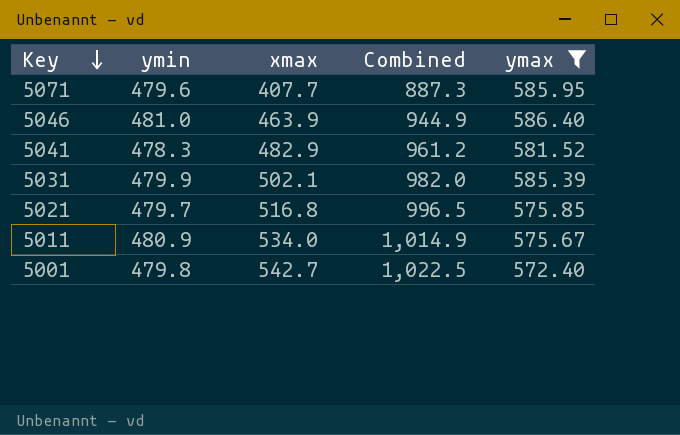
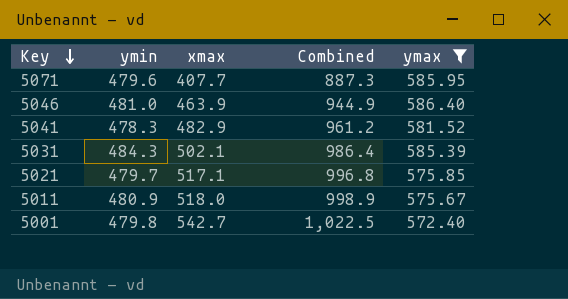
5031 | ymin: 479.9 -> 484.3
5031 | Combined: 982.0 -> 986.4
5021 | xmax: 516.8 -> 517.1
5021 | Combined: 996.5 -> 996.8
5011 | xmax: 534.0 -> 518.0
5011 | Combined: 1,014.9 -> 998.9

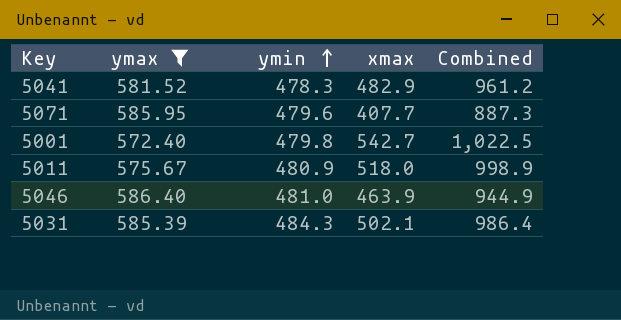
row order: Key descending -> ymin ascending
column ymax | position: 5 -> 2
row 5021: 479.7 | 517.1 | 996.8 | 575.85 -> none

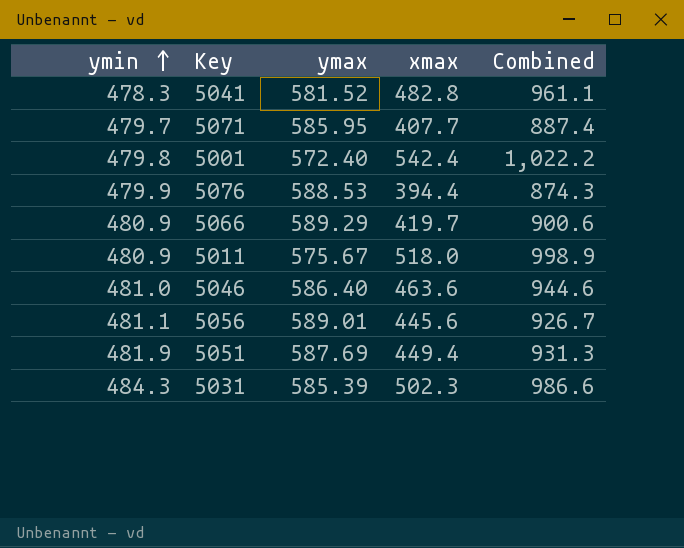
filter: ymax <= 586.40 -> none
column ymin | position: 3 -> 1
5041 | xmax: 482.9 -> 482.8
5041 | Combined: 961.2 -> 961.1
5071 | ymin: 479.6 -> 479.7
5071 | Combined: 887.3 -> 887.4
5001 | xmax: 542.7 -> 542.4
5001 | Combined: 1,022.5 -> 1,022.2
5046 | xmax: 463.9 -> 463.6
5046 | Combined: 944.9 -> 944.6
5031 | xmax: 502.1 -> 502.3
5031 | Combined: 986.4 -> 986.6

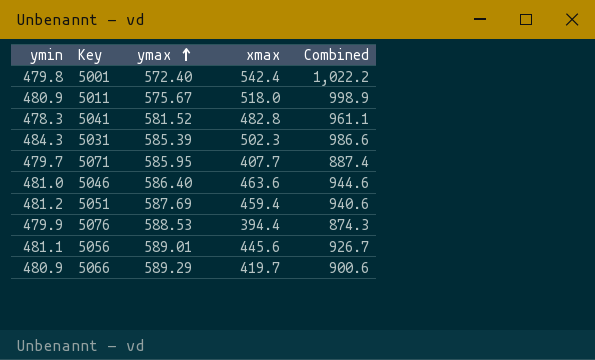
row order: ymin ascending -> ymax ascending
5051 | ymin: 481.9 -> 481.2
5051 | xmax: 449.4 -> 459.4
5051 | Combined: 931.3 -> 940.6

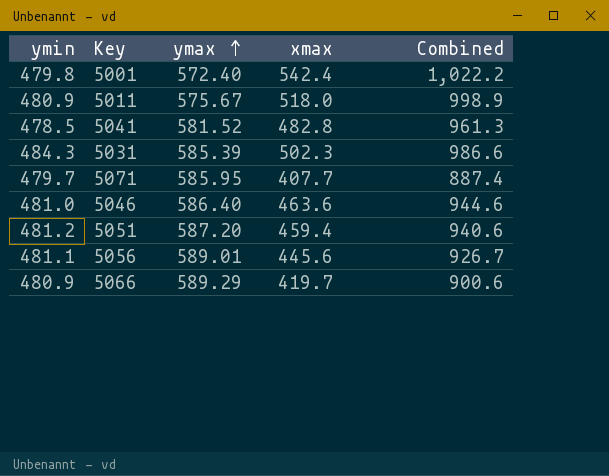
row 5076: 479.9 | 588.53 | 394.4 | 874.3 -> none
5041 | ymin: 478.3 -> 478.5
5041 | Combined: 961.1 -> 961.3
5051 | ymax: 587.69 -> 587.20

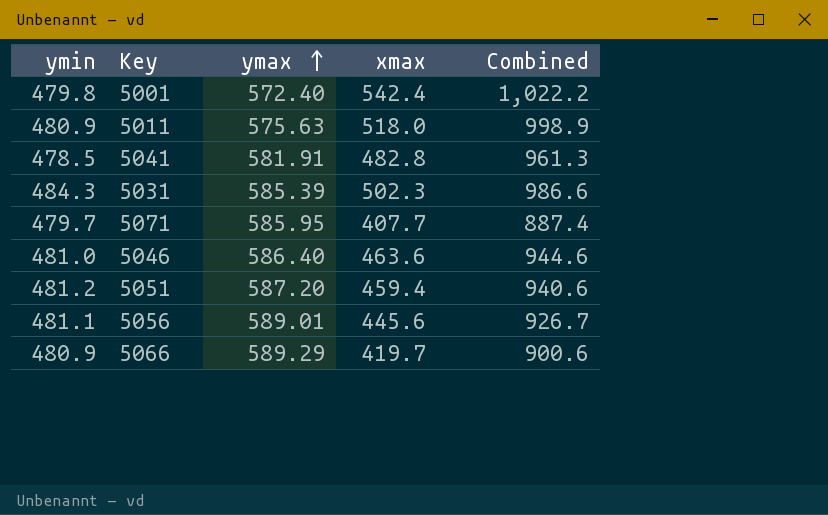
5011 | ymax: 575.67 -> 575.63
5041 | ymax: 581.52 -> 581.91

